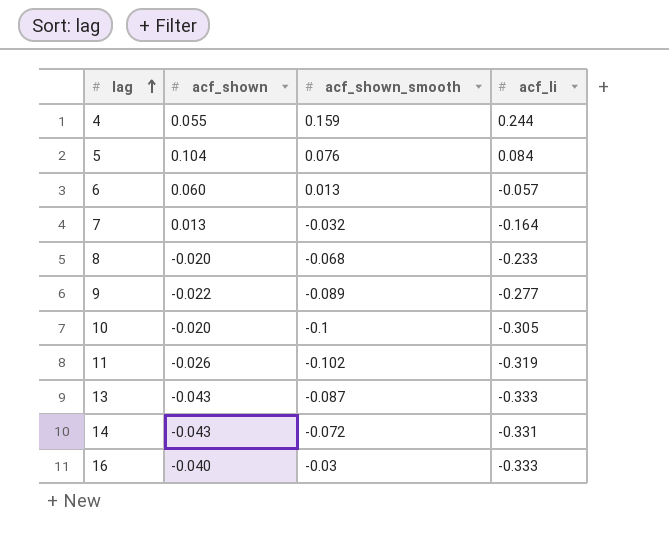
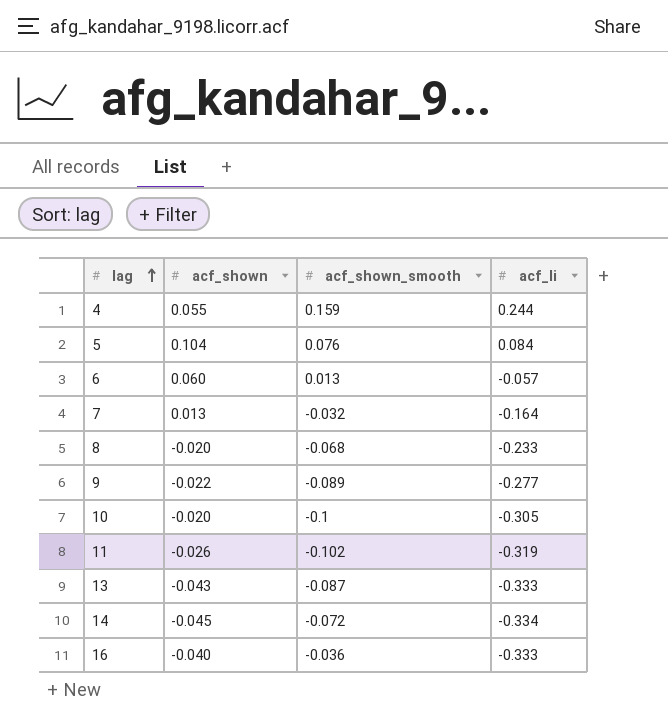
14 | acf_shown: -0.043 -> -0.045
14 | acf_li: -0.331 -> -0.334
16 | acf_shown_smooth: -0.03 -> -0.036

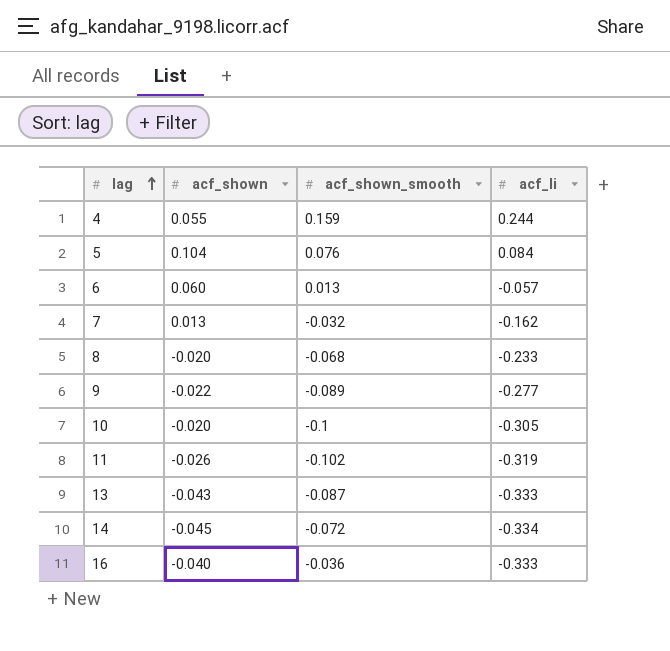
7 | acf_li: -0.164 -> -0.162

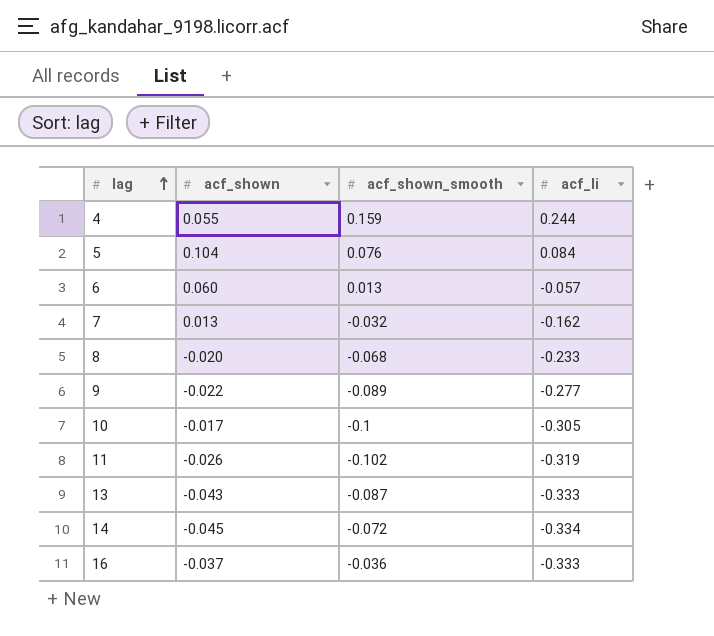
10 | acf_shown: -0.020 -> -0.017
16 | acf_shown: -0.040 -> -0.037

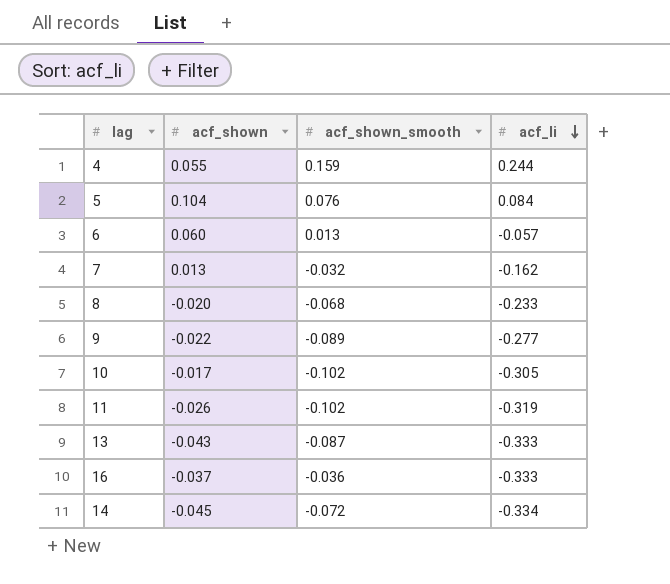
row order: lag ascending -> acf_li descending
10 | acf_shown_smooth: -0.1 -> -0.102

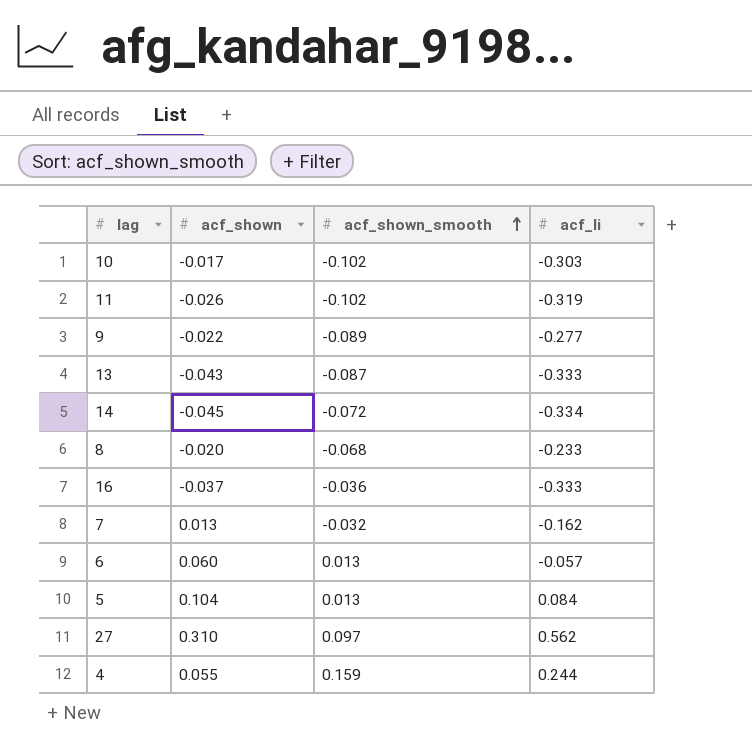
row order: acf_li descending -> acf_shown_smooth ascending
10 | acf_li: -0.305 -> -0.303
5 | acf_shown_smooth: 0.076 -> 0.013
row 27: none -> 0.310 | 0.097 | 0.562

